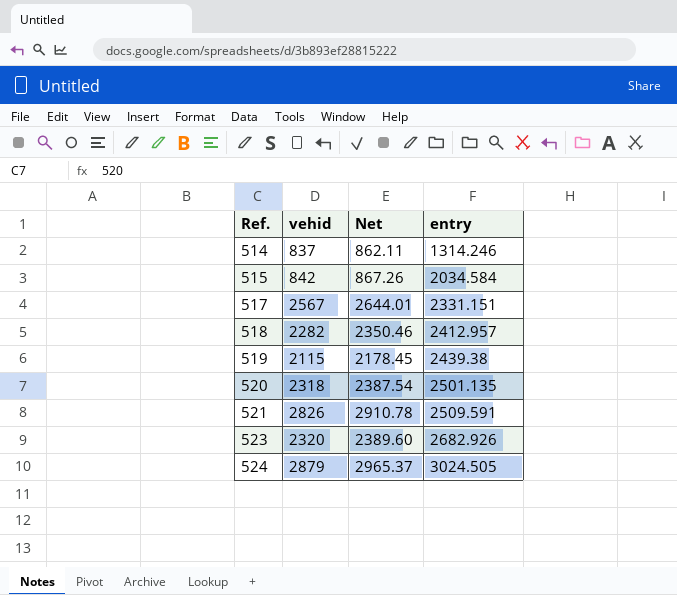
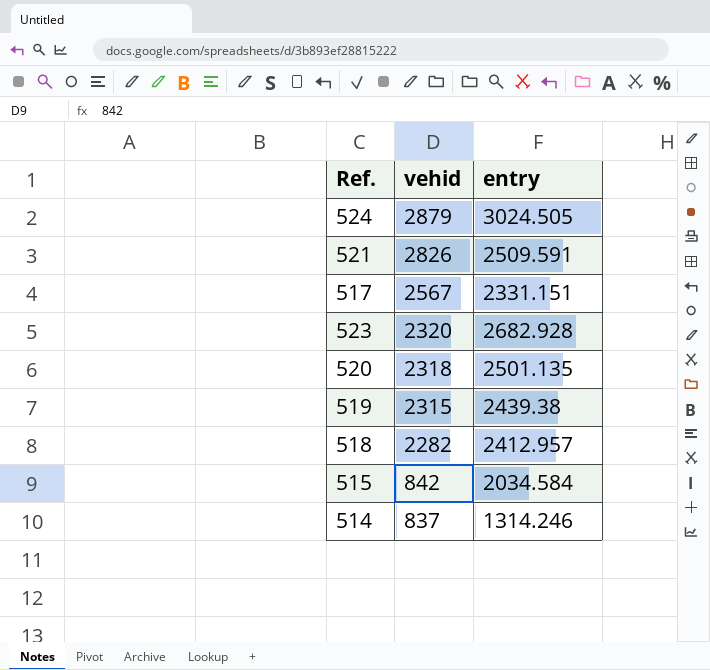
row order: Ref. ascending -> vehid descending
column Net | formula: [vehid] * 1.03 -> none
523 | entry: 2682.926 -> 2682.928
519 | vehid: 2115 -> 2315

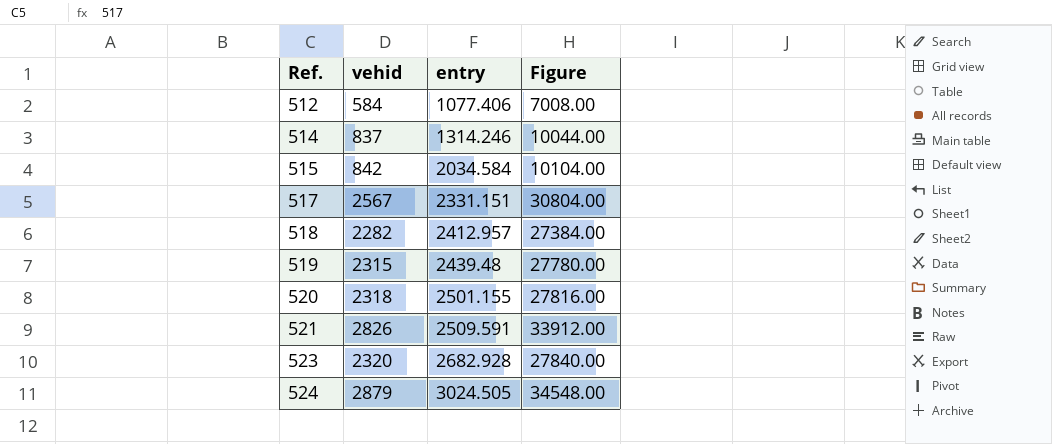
row order: vehid descending -> Ref. ascending
column Figure | formula: none -> [vehid] * 12
row 512: none -> 584 | 1077.406 | 7008.00
519 | entry: 2439.38 -> 2439.48
520 | entry: 2501.135 -> 2501.155

